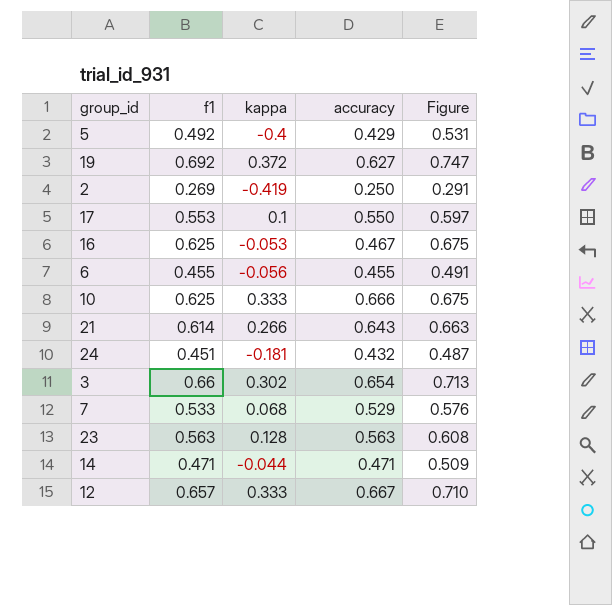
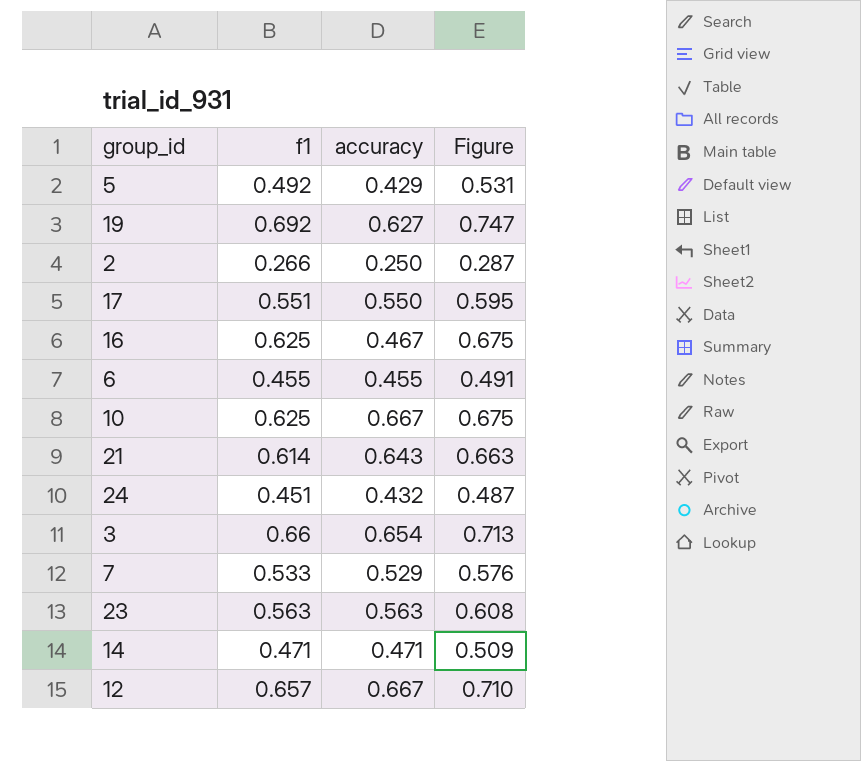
column kappa | position: 3 -> none
2 | f1: 0.269 -> 0.266
2 | Figure: 0.291 -> 0.287
17 | f1: 0.553 -> 0.551
17 | Figure: 0.597 -> 0.595
10 | accuracy: 0.666 -> 0.667

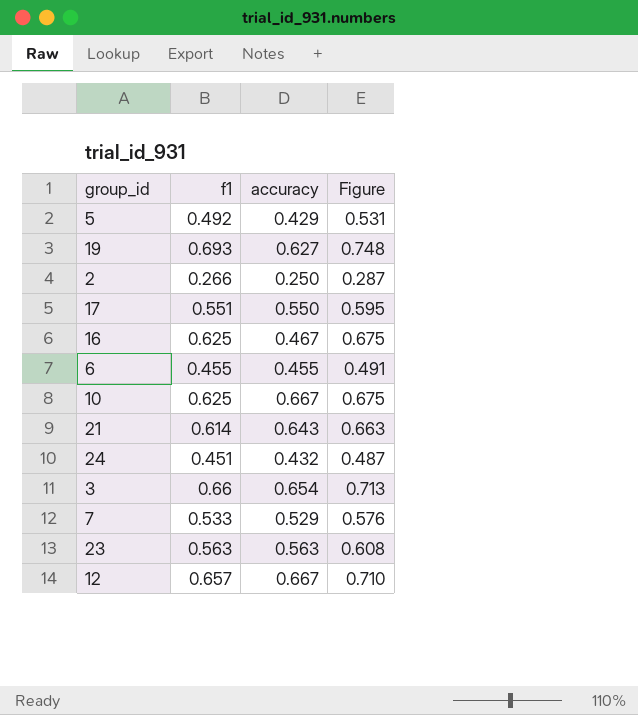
row 14: 0.471 | 0.471 | 0.509 -> none
19 | f1: 0.692 -> 0.693
19 | Figure: 0.747 -> 0.748

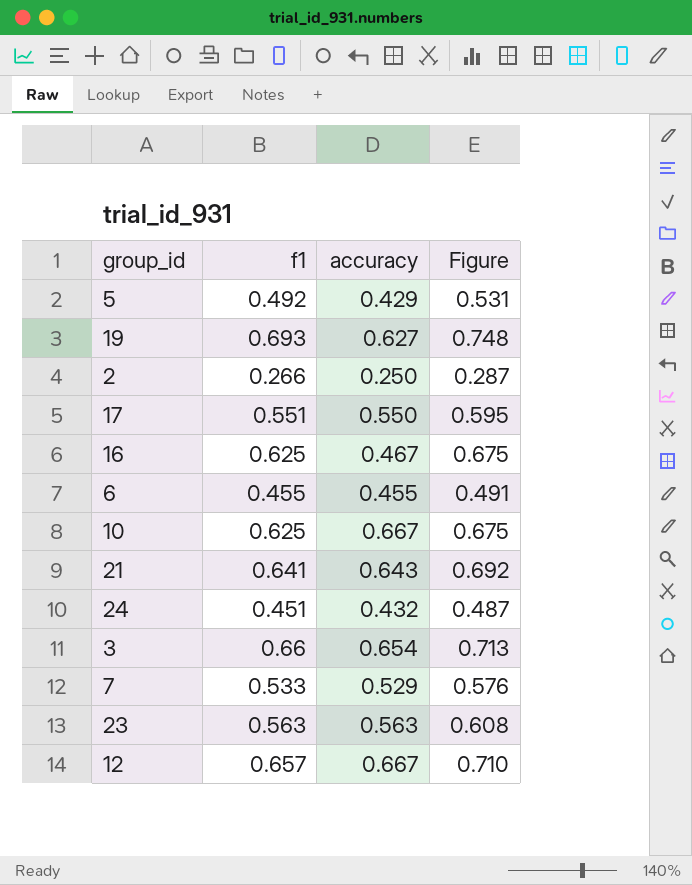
21 | f1: 0.614 -> 0.641
21 | Figure: 0.663 -> 0.692

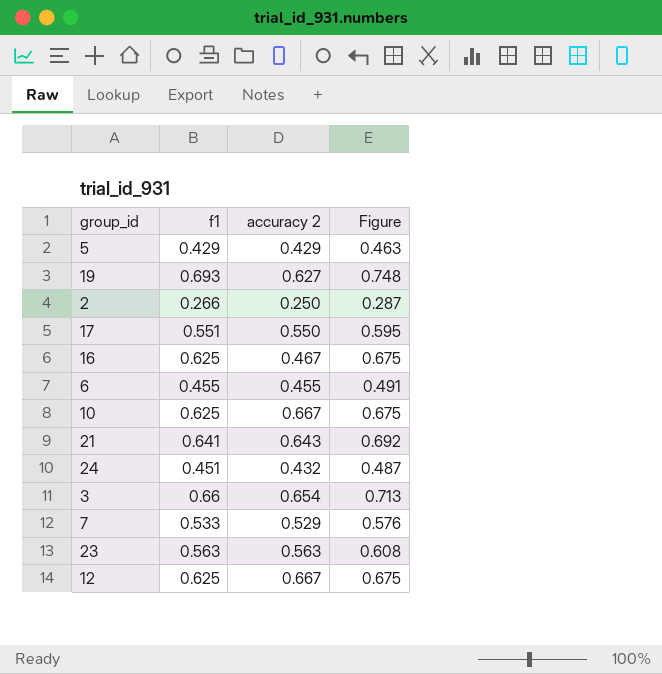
column name: accuracy -> accuracy 2
5 | f1: 0.492 -> 0.429
5 | Figure: 0.531 -> 0.463
12 | f1: 0.657 -> 0.625
12 | Figure: 0.710 -> 0.675

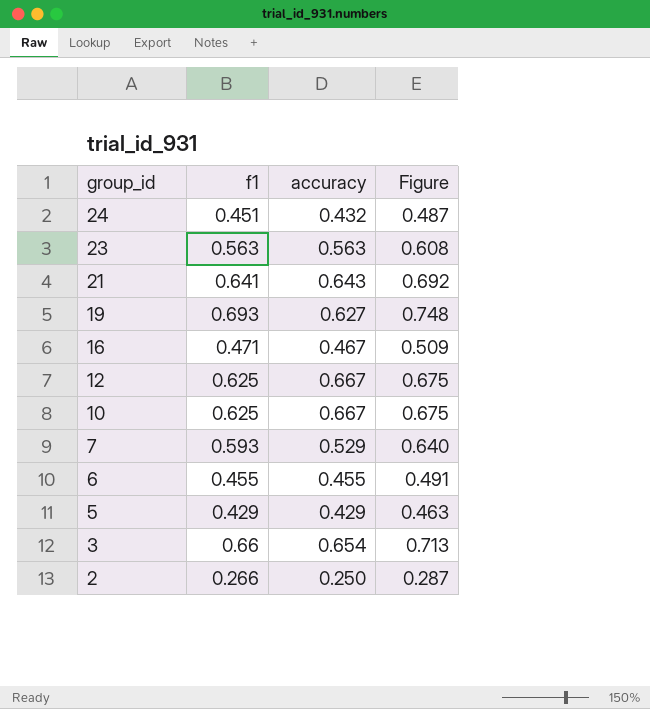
row order: none -> group_id descending
column name: accuracy 2 -> accuracy
row 17: 0.551 | 0.550 | 0.595 -> none
16 | f1: 0.625 -> 0.471
16 | Figure: 0.675 -> 0.509
7 | f1: 0.533 -> 0.593
7 | Figure: 0.576 -> 0.640

